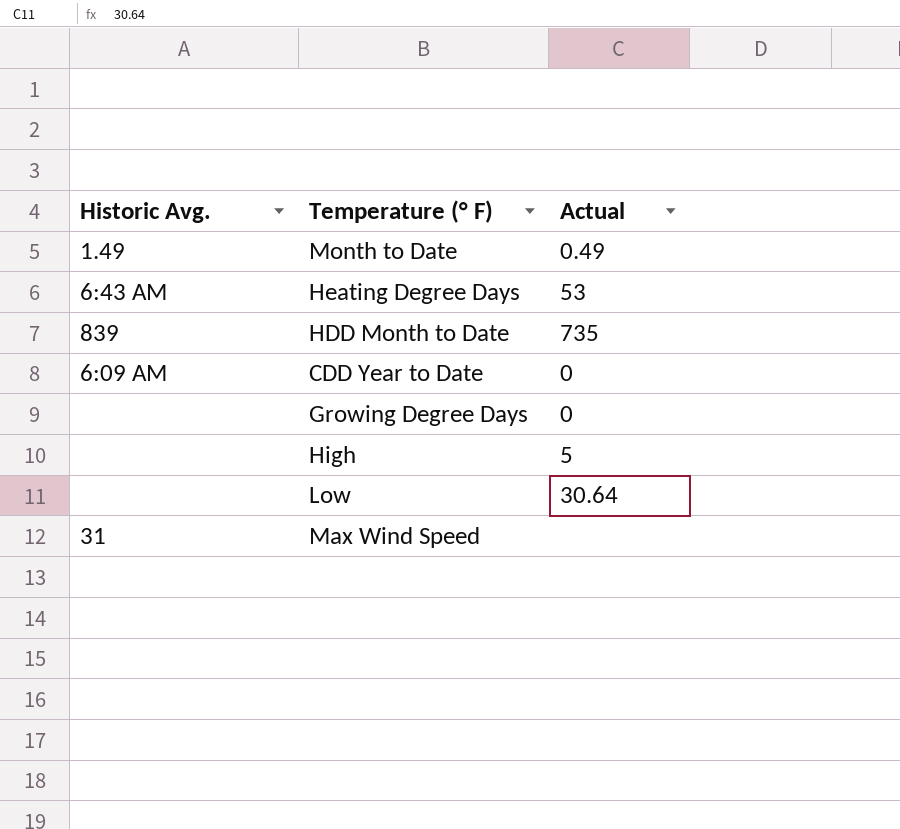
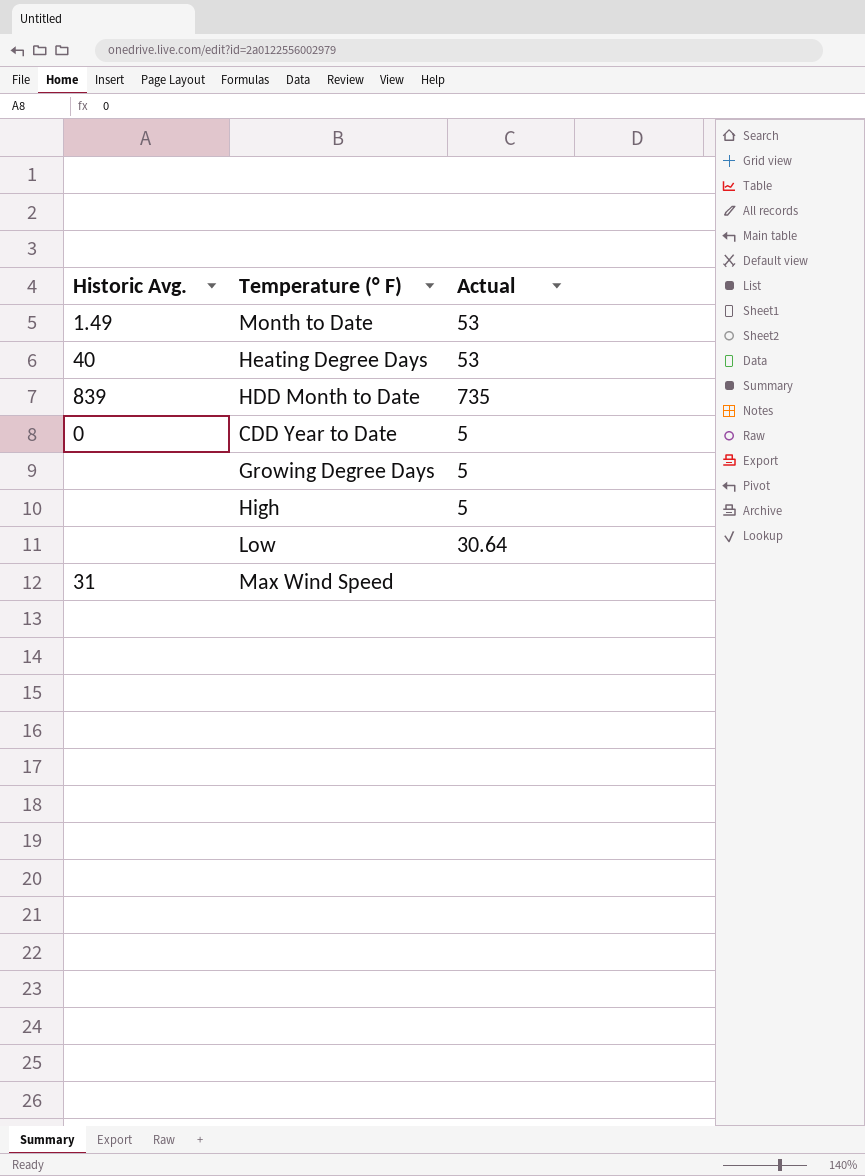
Month to Date | Actual: 0.49 -> 53
Heating Degree Days | Historic Avg.: 6:43 AM -> 40
CDD Year to Date | Historic Avg.: 6:09 AM -> 0
CDD Year to Date | Actual: 0 -> 5
Growing Degree Days | Actual: 0 -> 5

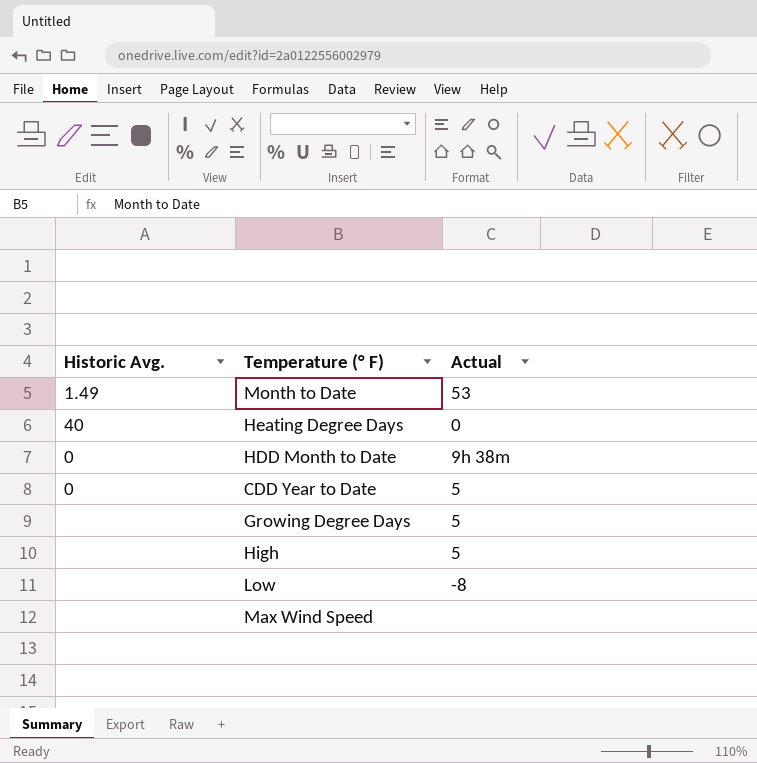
Heating Degree Days | Actual: 53 -> 0
HDD Month to Date | Historic Avg.: 839 -> 0
HDD Month to Date | Actual: 735 -> 9h 38m
Low | Actual: 30.64 -> -8
Max Wind Speed | Historic Avg.: 31 -> none

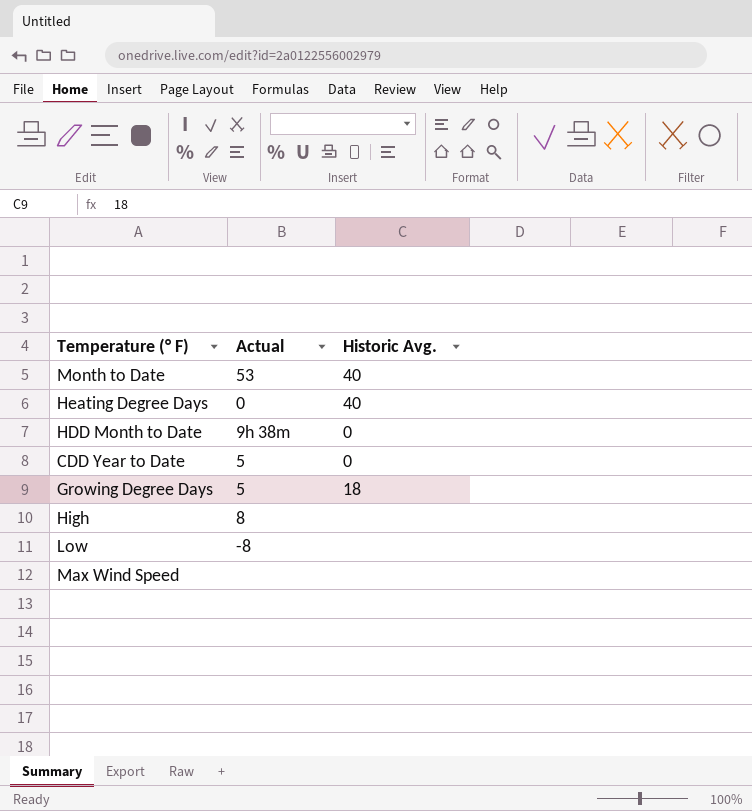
column Historic Avg. | position: 1 -> 3
Month to Date | Historic Avg.: 1.49 -> 40
Growing Degree Days | Historic Avg.: none -> 18
High | Actual: 5 -> 8

